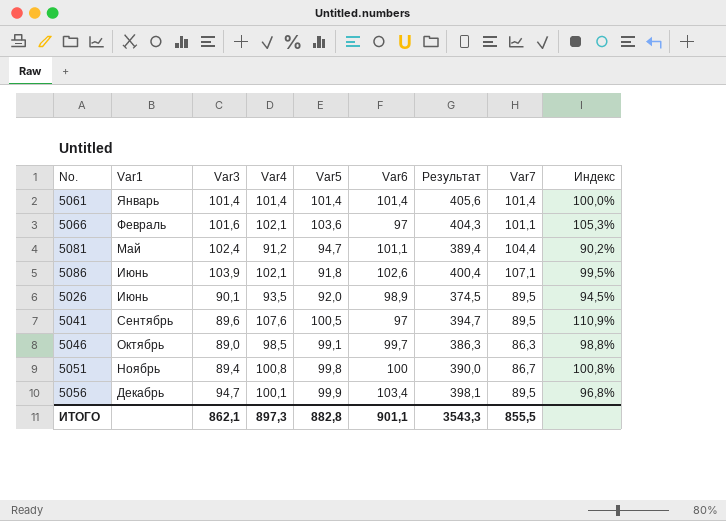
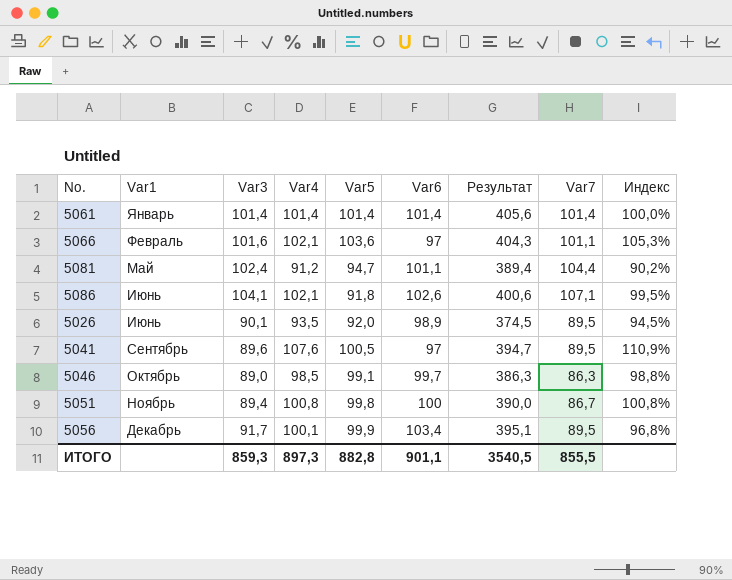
5086 | Var3: 103,9 -> 104,1
5086 | Результат: 400,4 -> 400,6
5056 | Var3: 94,7 -> 91,7
5056 | Результат: 398,1 -> 395,1
ИТОГО | Var3: 862,1 -> 859,3
ИТОГО | Результат: 3543,3 -> 3540,5

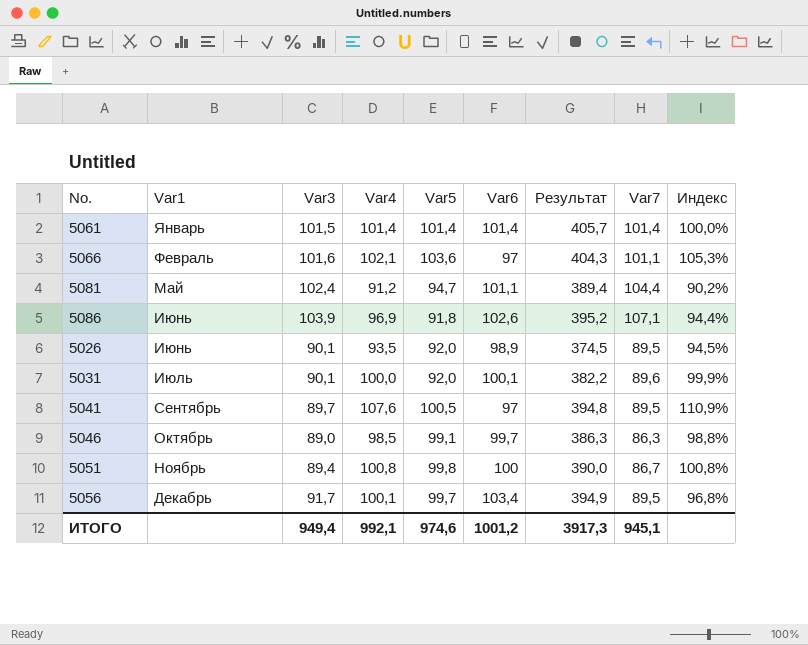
5061 | Var3: 101,4 -> 101,5
5061 | Результат: 405,6 -> 405,7
5086 | Var3: 104,1 -> 103,9
5086 | Var4: 102,1 -> 96,9
5086 | Результат: 400,6 -> 395,2
5086 | Индекс: 99,5% -> 94,4%
row 5031: none -> Июль | 90,1 | 100,0 | 92,0 | 100,1 | 382,2 | 89,6 | 99,9%
5041 | Var3: 89,6 -> 89,7
5041 | Результат: 394,7 -> 394,8
5056 | Var5: 99,9 -> 99,7
5056 | Результат: 395,1 -> 394,9
ИТОГО | Var3: 859,3 -> 949,4
ИТОГО | Var4: 897,3 -> 992,1
ИТОГО | Var5: 882,8 -> 974,6
ИТОГО | Var6: 901,1 -> 1001,2
ИТОГО | Результат: 3540,5 -> 3917,3
ИТОГО | Var7: 855,5 -> 945,1

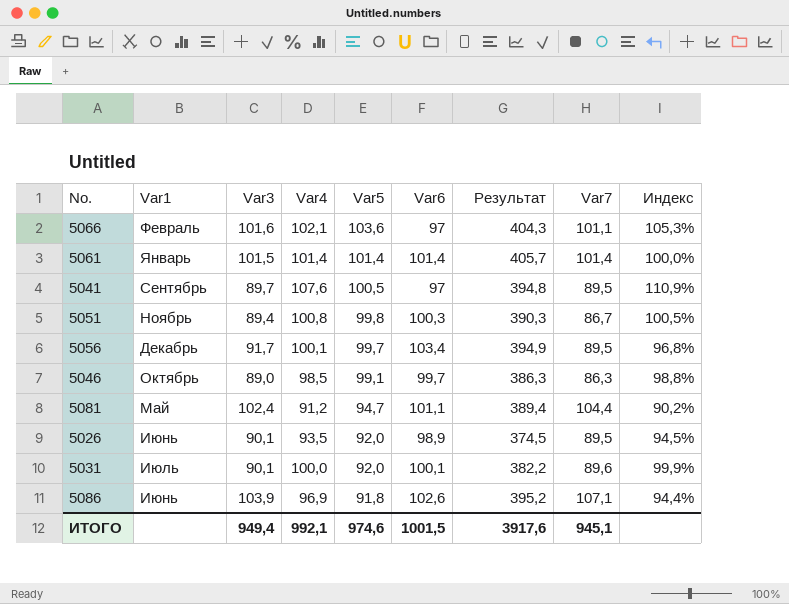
row order: Var1 ascending -> Var5 descending
5051 | Var6: 100 -> 100,3
5051 | Результат: 390,0 -> 390,3
5051 | Индекс: 100,8% -> 100,5%
ИТОГО | Var6: 1001,2 -> 1001,5
ИТОГО | Результат: 3917,3 -> 3917,6

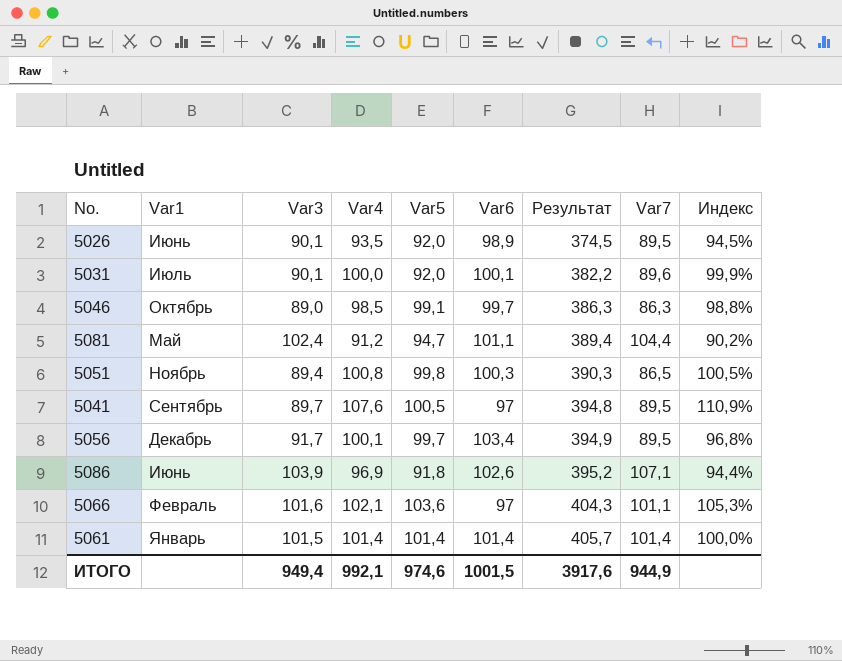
row order: Var5 descending -> Результат ascending
5051 | Var7: 86,7 -> 86,5
ИТОГО | Var7: 945,1 -> 944,9

